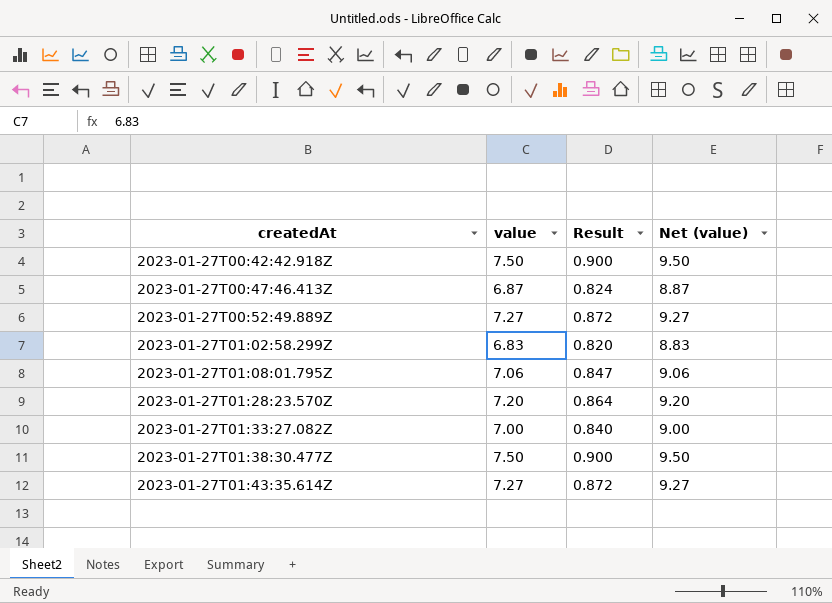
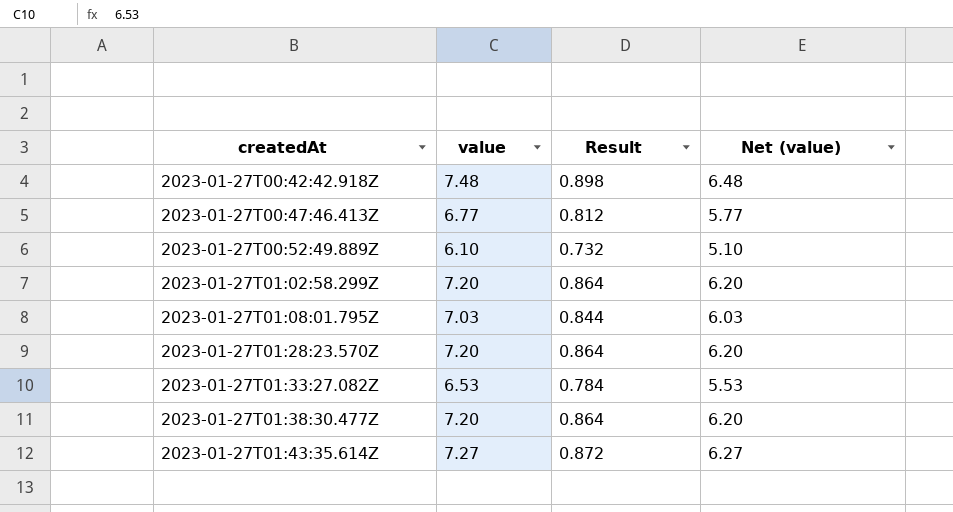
column Net (value) | formula: [value] + 2 -> [value] - 1
2023-01-27T00:42:42.918Z | value: 7.50 -> 7.48
2023-01-27T00:42:42.918Z | Result: 0.900 -> 0.898
2023-01-27T00:47:46.413Z | value: 6.87 -> 6.77
2023-01-27T00:47:46.413Z | Result: 0.824 -> 0.812
2023-01-27T00:52:49.889Z | value: 7.27 -> 6.10
2023-01-27T00:52:49.889Z | Result: 0.872 -> 0.732
2023-01-27T01:02:58.299Z | value: 6.83 -> 7.20
2023-01-27T01:02:58.299Z | Result: 0.820 -> 0.864
2023-01-27T01:08:01.795Z | value: 7.06 -> 7.03
2023-01-27T01:08:01.795Z | Result: 0.847 -> 0.844
2023-01-27T01:33:27.082Z | value: 7.00 -> 6.53
2023-01-27T01:33:27.082Z | Result: 0.840 -> 0.784
2023-01-27T01:38:30.477Z | value: 7.50 -> 7.20
2023-01-27T01:38:30.477Z | Result: 0.900 -> 0.864

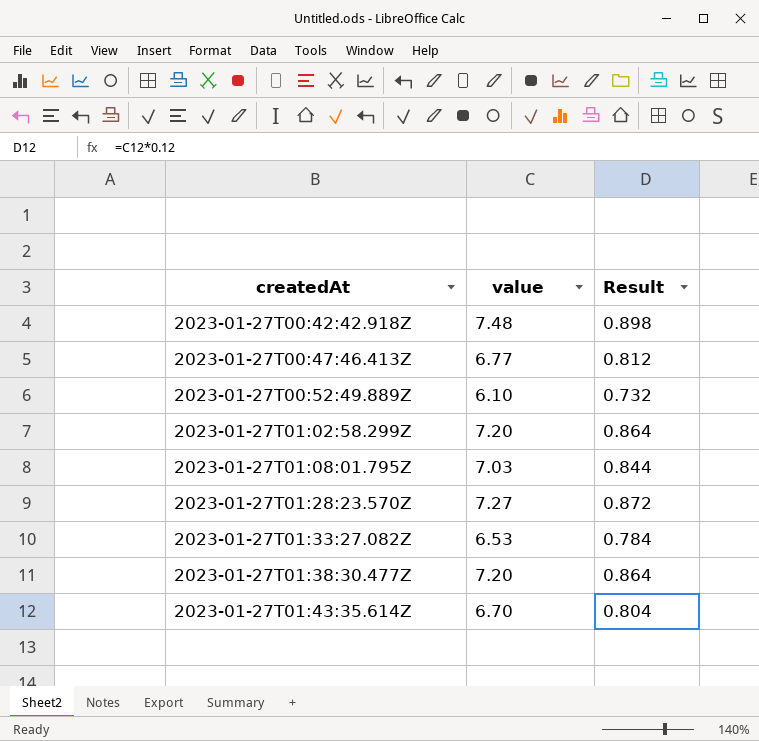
column Net (value) | formula: [value] - 1 -> none
2023-01-27T01:28:23.570Z | value: 7.20 -> 7.27
2023-01-27T01:28:23.570Z | Result: 0.864 -> 0.872
2023-01-27T01:43:35.614Z | value: 7.27 -> 6.70
2023-01-27T01:43:35.614Z | Result: 0.872 -> 0.804

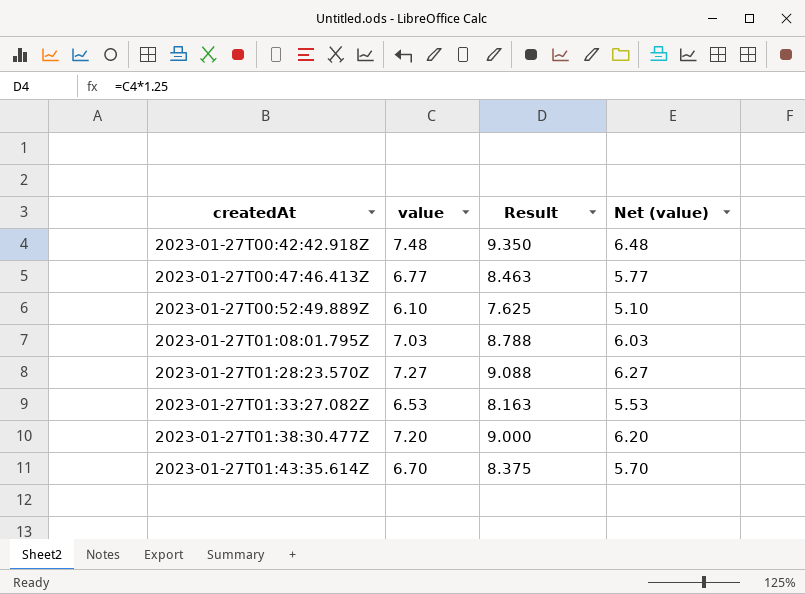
column Result | formula: [value] * 0.12 -> [value] * 1.25
column Net (value) | formula: none -> [value] - 1
row 2023-01-27T01:02:58.299Z: 7.20 | 0.864 -> none

